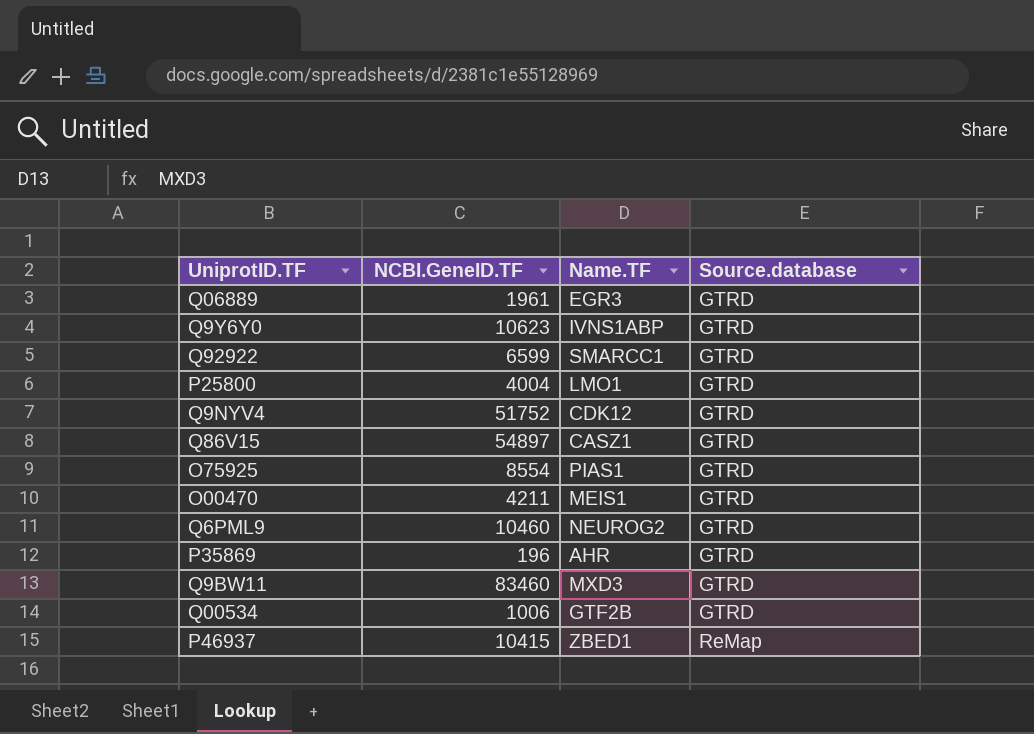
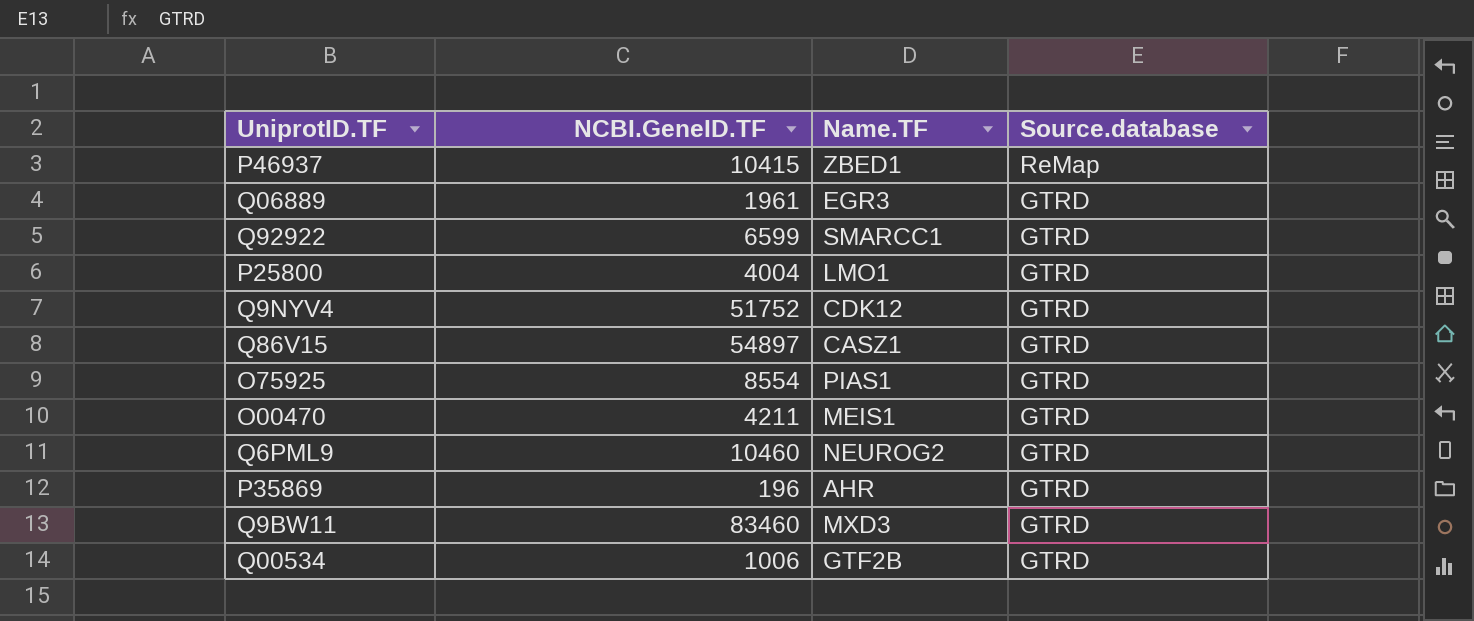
row order: Source.database ascending -> Source.database descending
row Q9Y6Y0: 10623 | IVNS1ABP | GTRD -> none

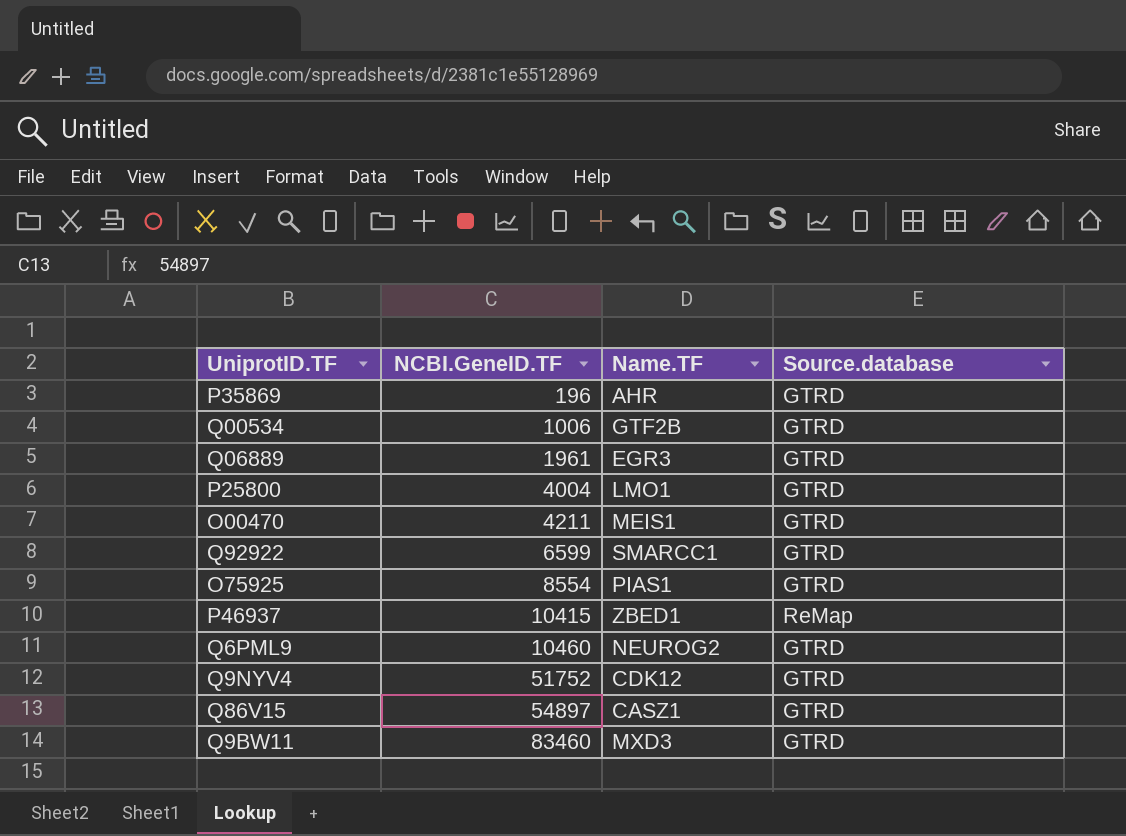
row order: Source.database descending -> NCBI.GeneID.TF ascending

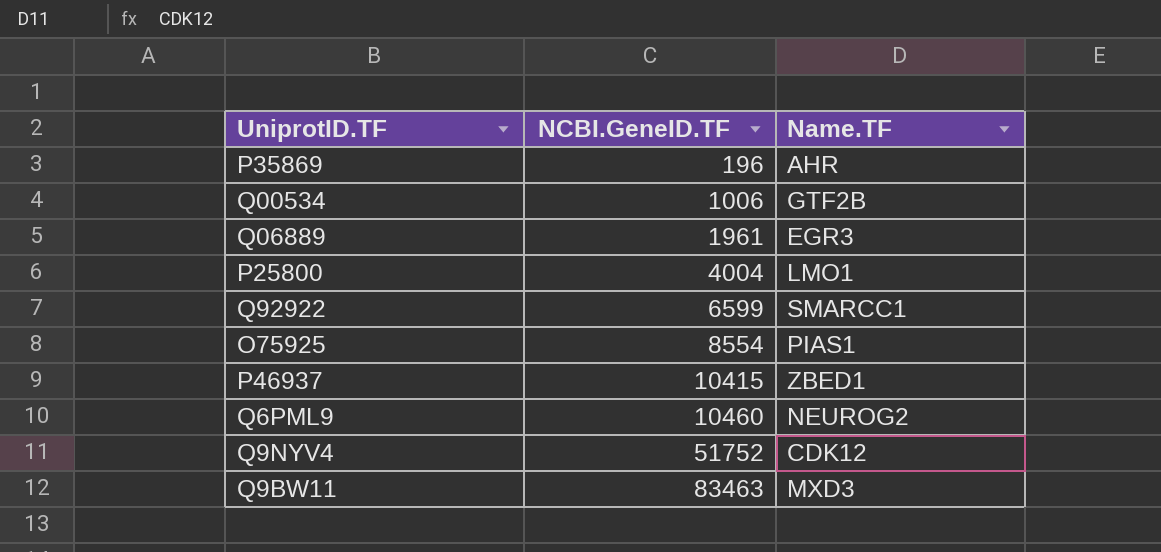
column Source.database | position: 4 -> none
row O00470: 4211 | MEIS1 | GTRD -> none
row Q86V15: 54897 | CASZ1 | GTRD -> none
Q9BW11 | NCBI.GeneID.TF: 83460 -> 83463

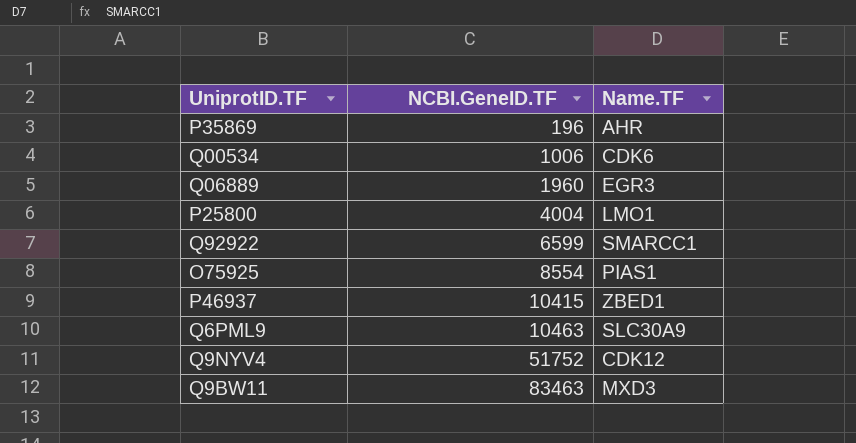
Q00534 | Name.TF: GTF2B -> CDK6
Q06889 | NCBI.GeneID.TF: 1961 -> 1960
Q6PML9 | NCBI.GeneID.TF: 10460 -> 10463
Q6PML9 | Name.TF: NEUROG2 -> SLC30A9

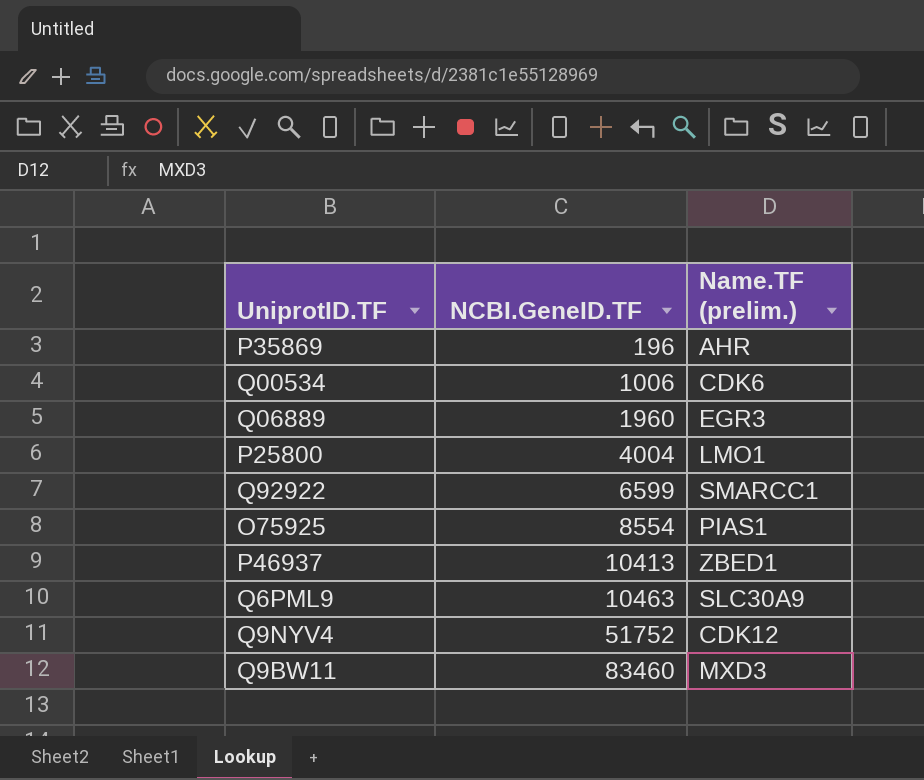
column name: Name.TF -> Name.TF (prelim.)
P46937 | NCBI.GeneID.TF: 10415 -> 10413
Q9BW11 | NCBI.GeneID.TF: 83463 -> 83460

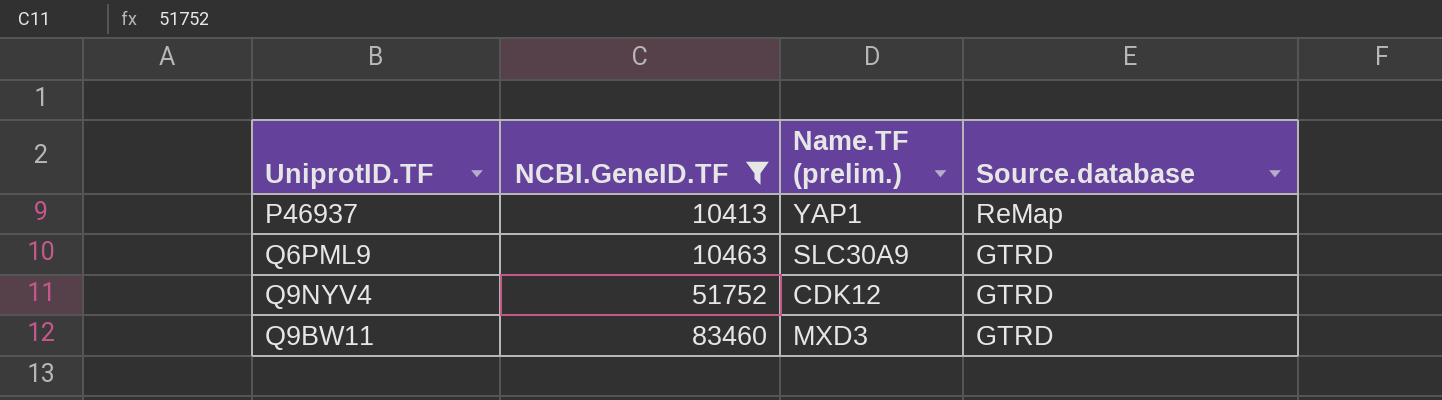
filter: none -> NCBI.GeneID.TF >= 10413
column Source.database | position: none -> 4
P46937 | Name.TF (prelim.): ZBED1 -> YAP1

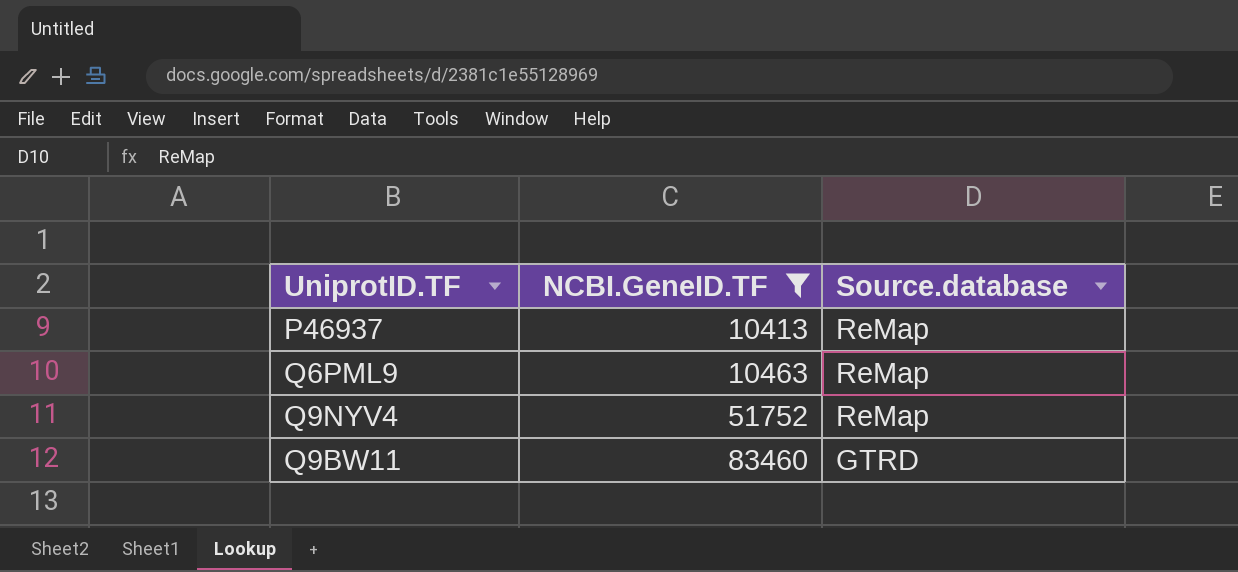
column Name.TF (prelim.) | position: 3 -> none
Q6PML9 | Source.database: GTRD -> ReMap
Q9NYV4 | Source.database: GTRD -> ReMap

